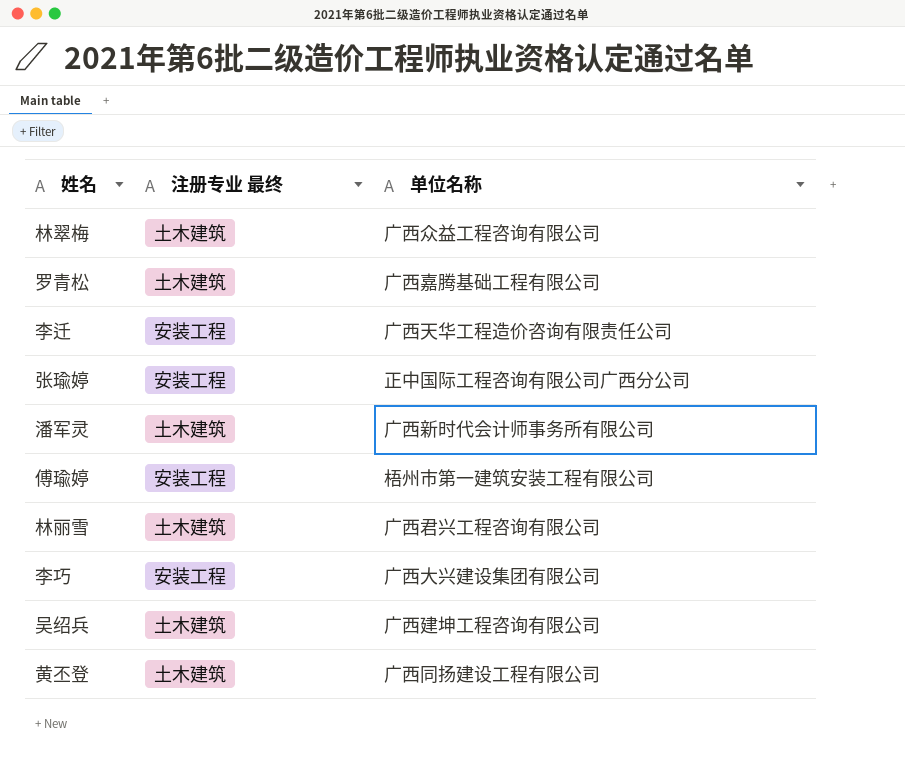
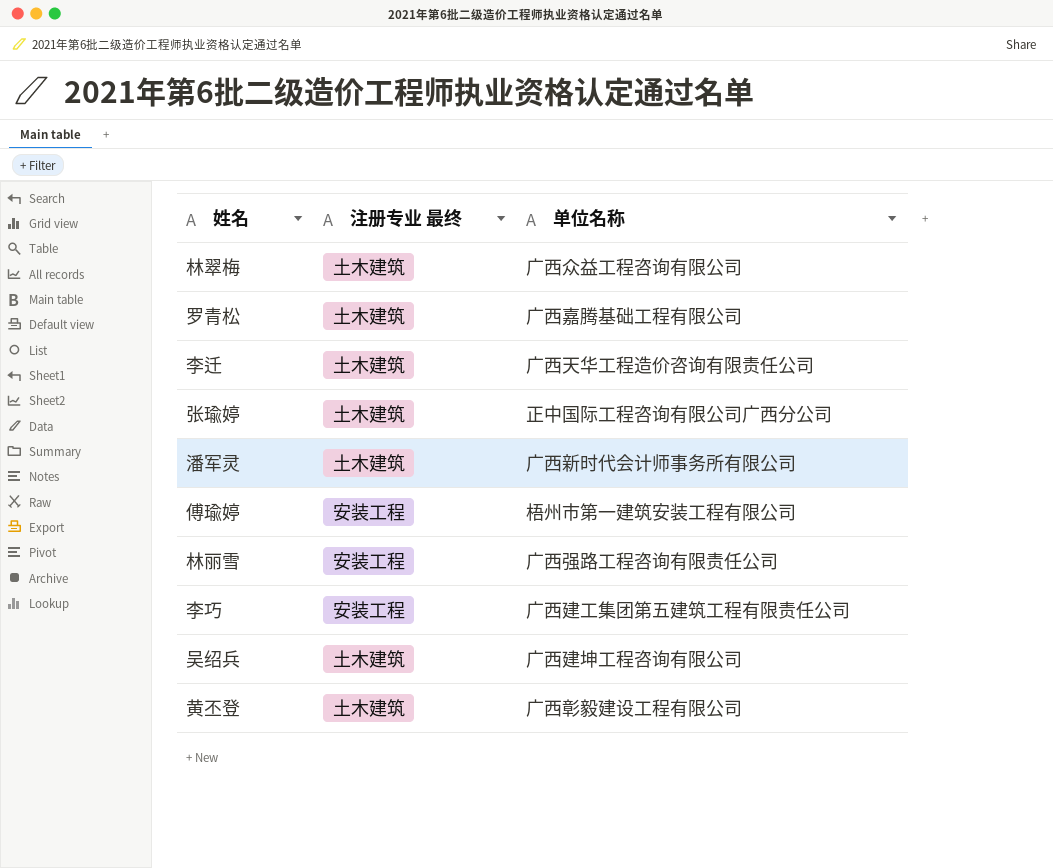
李迁 | 注册专业 最终: 安装工程 -> 土木建筑
张瑜婷 | 注册专业 最终: 安装工程 -> 土木建筑
林丽雪 | 注册专业 最终: 土木建筑 -> 安装工程
林丽雪 | 单位名称: 广西君兴工程咨询有限公司 -> 广西强路工程咨询有限责任公司
李巧 | 单位名称: 广西大兴建设集团有限公司 -> 广西建工集团第五建筑工程有限责任公司
黄丕登 | 单位名称: 广西同扬建设工程有限公司 -> 广西彰毅建设工程有限公司

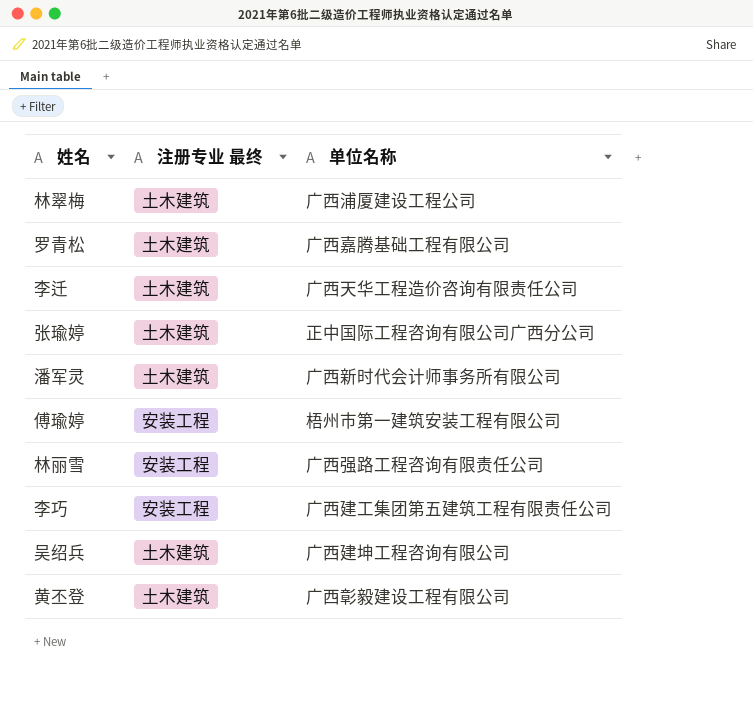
林翠梅 | 单位名称: 广西众益工程咨询有限公司 -> 广西浦厦建设工程公司

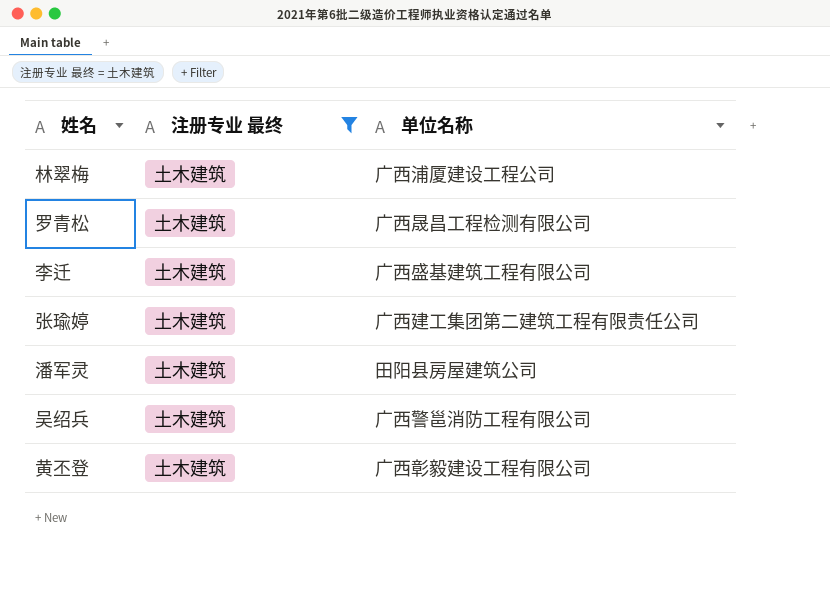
filter: none -> 注册专业 最终 = 土木建筑
罗青松 | 单位名称: 广西嘉腾基础工程有限公司 -> 广西晟昌工程检测有限公司
李迁 | 单位名称: 广西天华工程造价咨询有限责任公司 -> 广西盛基建筑工程有限公司
张瑜婷 | 单位名称: 正中国际工程咨询有限公司广西分公司 -> 广西建工集团第二建筑工程有限责任公司
潘军灵 | 单位名称: 广西新时代会计师事务所有限公司 -> 田阳县房屋建筑公司
吴绍兵 | 单位名称: 广西建坤工程咨询有限公司 -> 广西警邕消防工程有限公司

